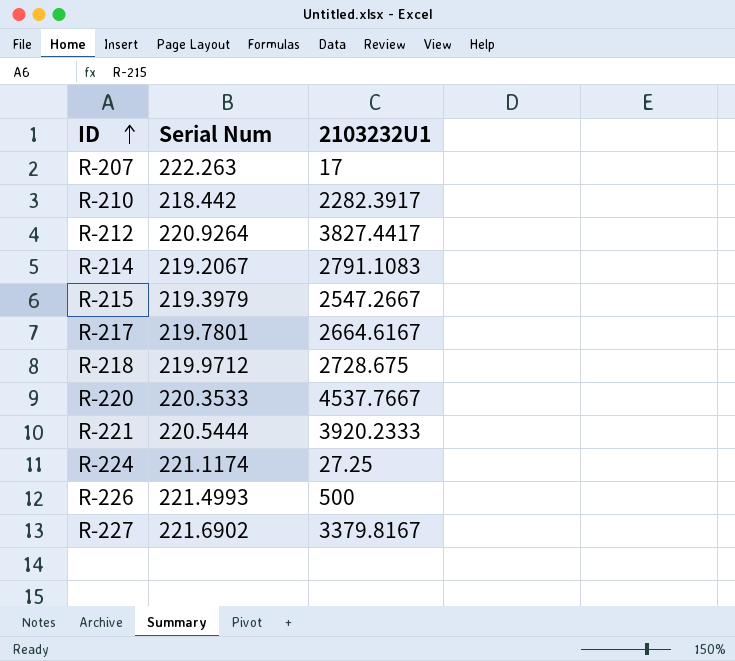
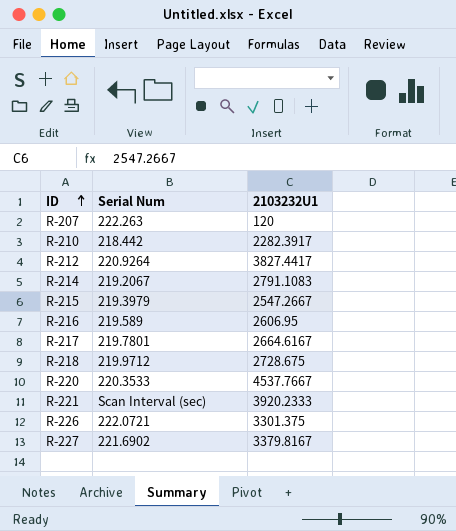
row R-224: 221.1174 | 27.25 -> none
R-207 | 2103232U1: 17 -> 120
row R-216: none -> 219.589 | 2606.95
R-221 | Serial Num: 220.5444 -> Scan Interval (sec)
R-226 | Serial Num: 221.4993 -> 222.0721
R-226 | 2103232U1: 500 -> 3301.375

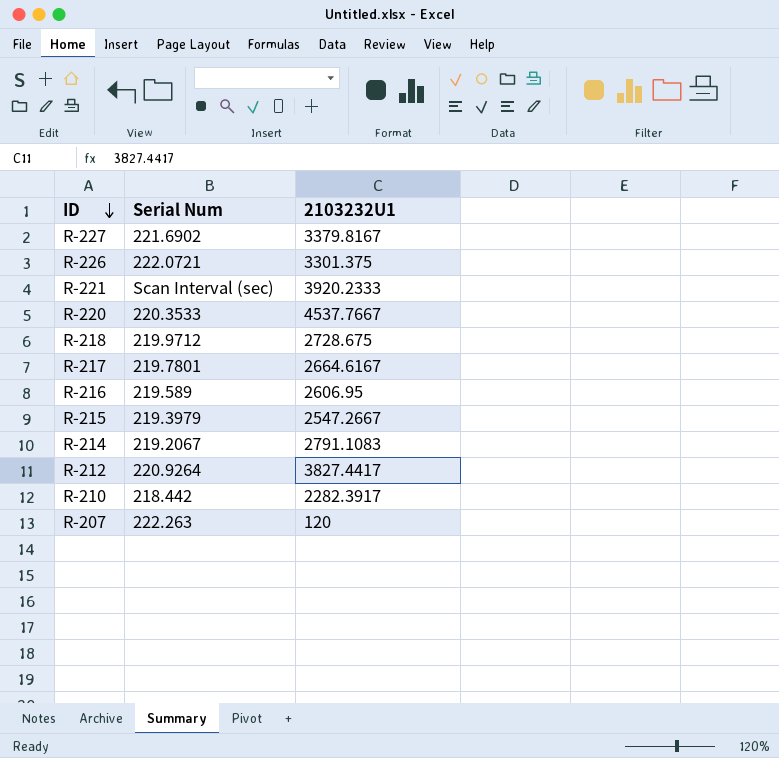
row order: ID ascending -> ID descending

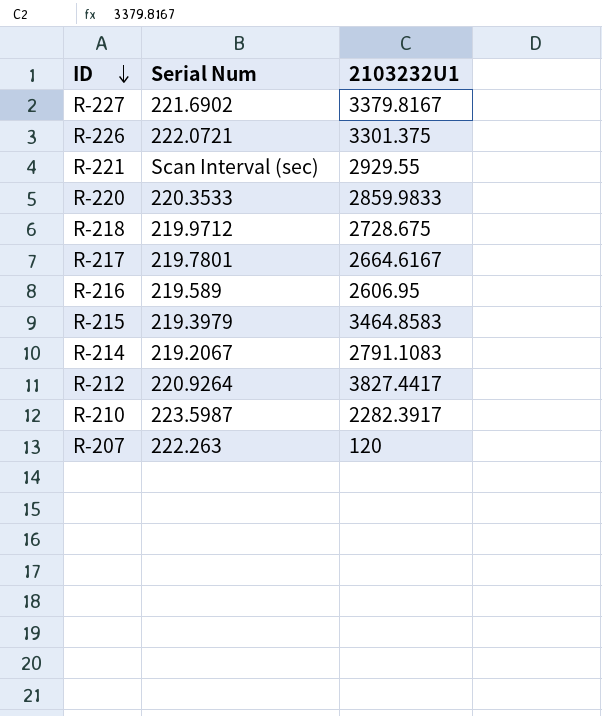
R-221 | 2103232U1: 3920.2333 -> 2929.55
R-220 | 2103232U1: 4537.7667 -> 2859.9833
R-215 | 2103232U1: 2547.2667 -> 3464.8583
R-210 | Serial Num: 218.442 -> 223.5987

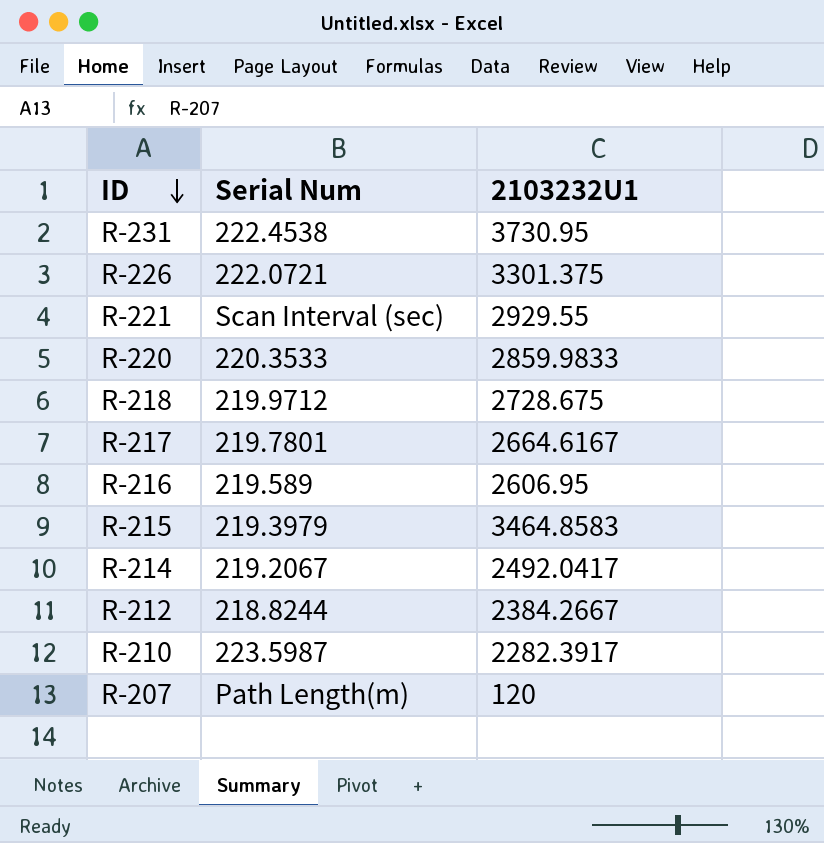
row R-227: 221.6902 | 3379.8167 -> none
row R-231: none -> 222.4538 | 3730.95
R-214 | 2103232U1: 2791.1083 -> 2492.0417
R-212 | Serial Num: 220.9264 -> 218.8244
R-212 | 2103232U1: 3827.4417 -> 2384.2667
R-207 | Serial Num: 222.263 -> Path Length(m)

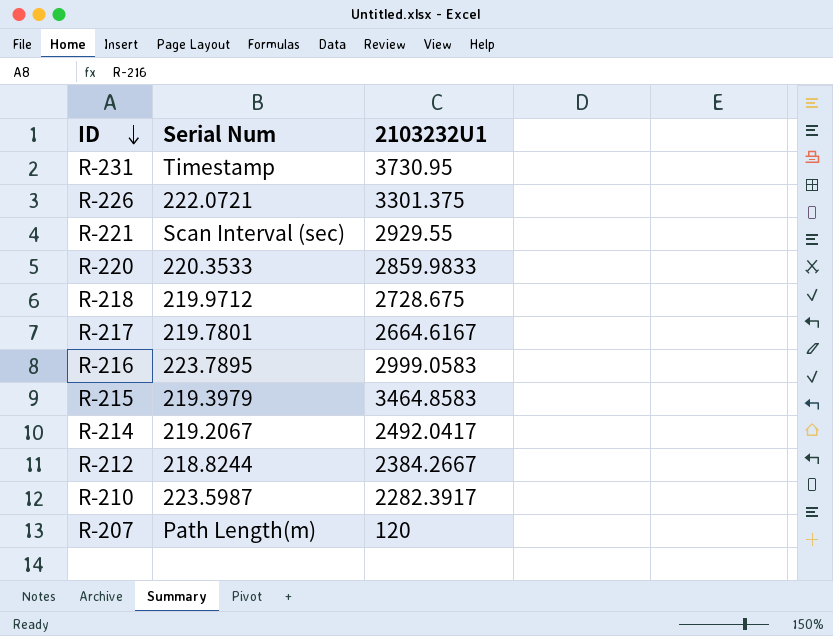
R-231 | Serial Num: 222.4538 -> Timestamp
R-216 | Serial Num: 219.589 -> 223.7895
R-216 | 2103232U1: 2606.95 -> 2999.0583

